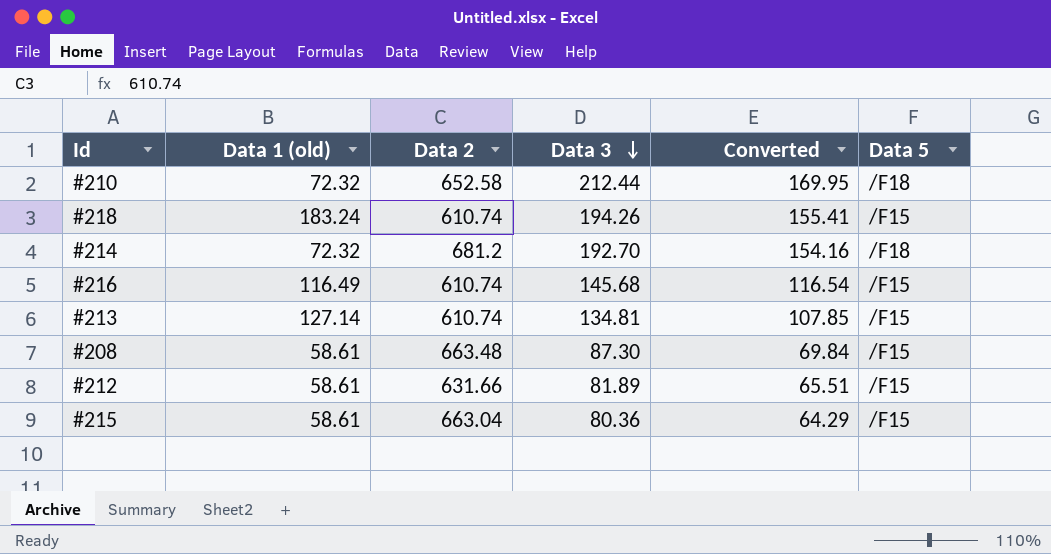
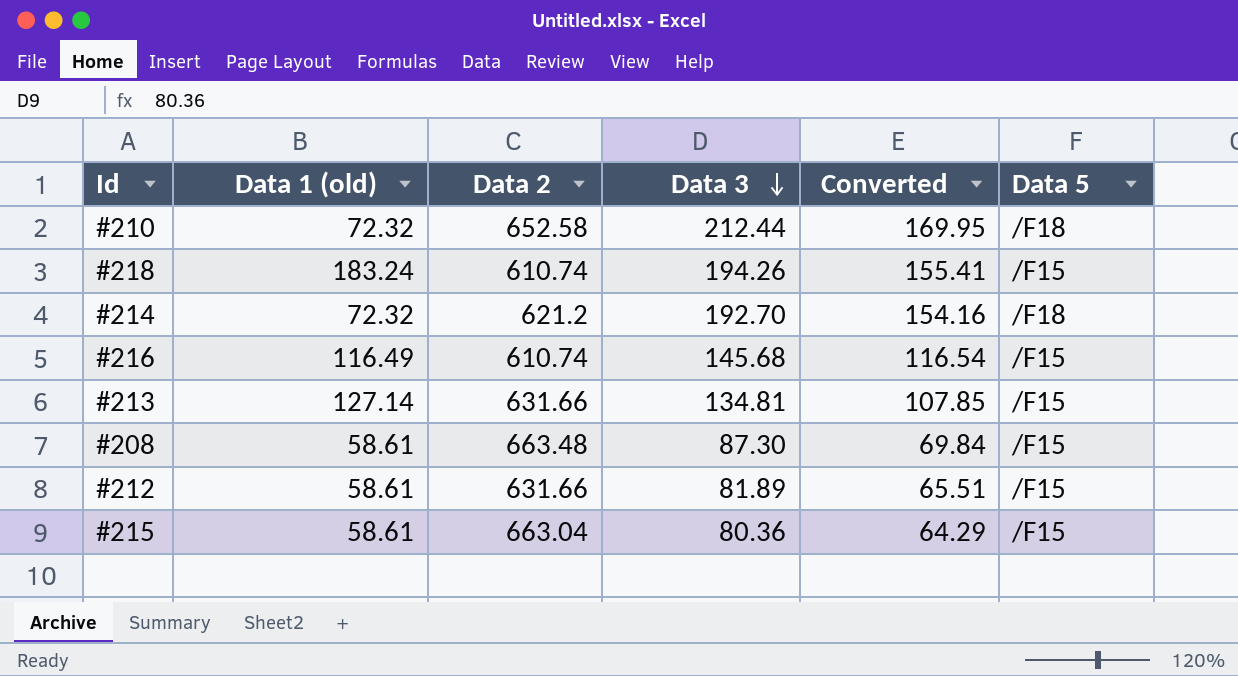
#214 | Data 2: 681.2 -> 621.2
#213 | Data 2: 610.74 -> 631.66

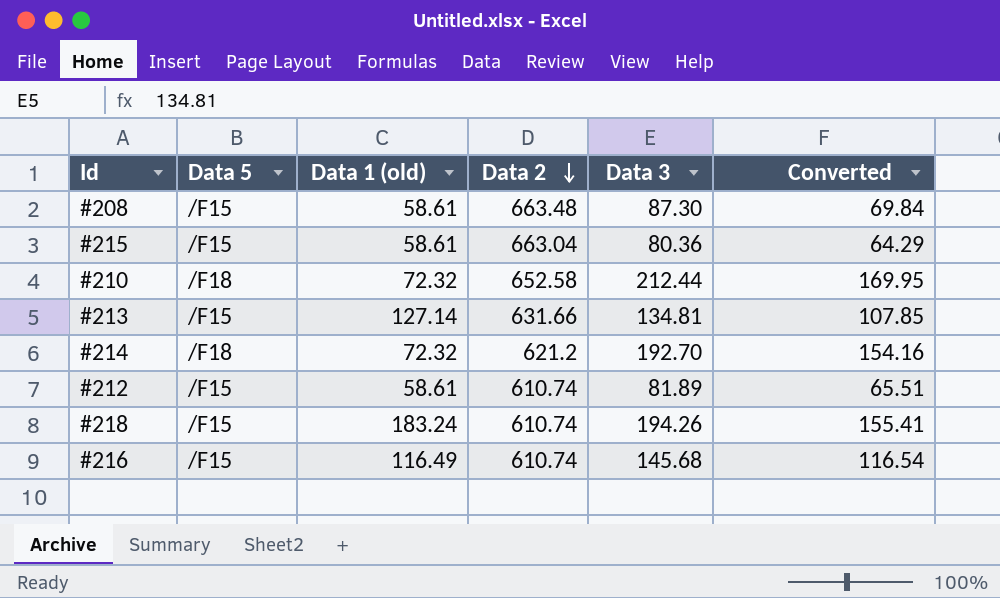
row order: Data 3 descending -> Data 2 descending
column Data 5 | position: 6 -> 2
#212 | Data 2: 631.66 -> 610.74

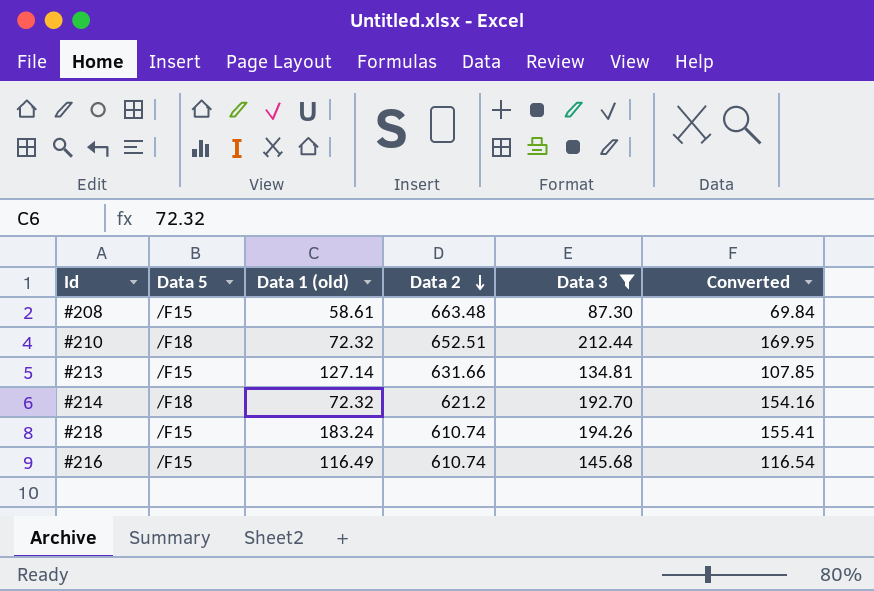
filter: none -> Data 3 >= 87.30
#210 | Data 2: 652.58 -> 652.51

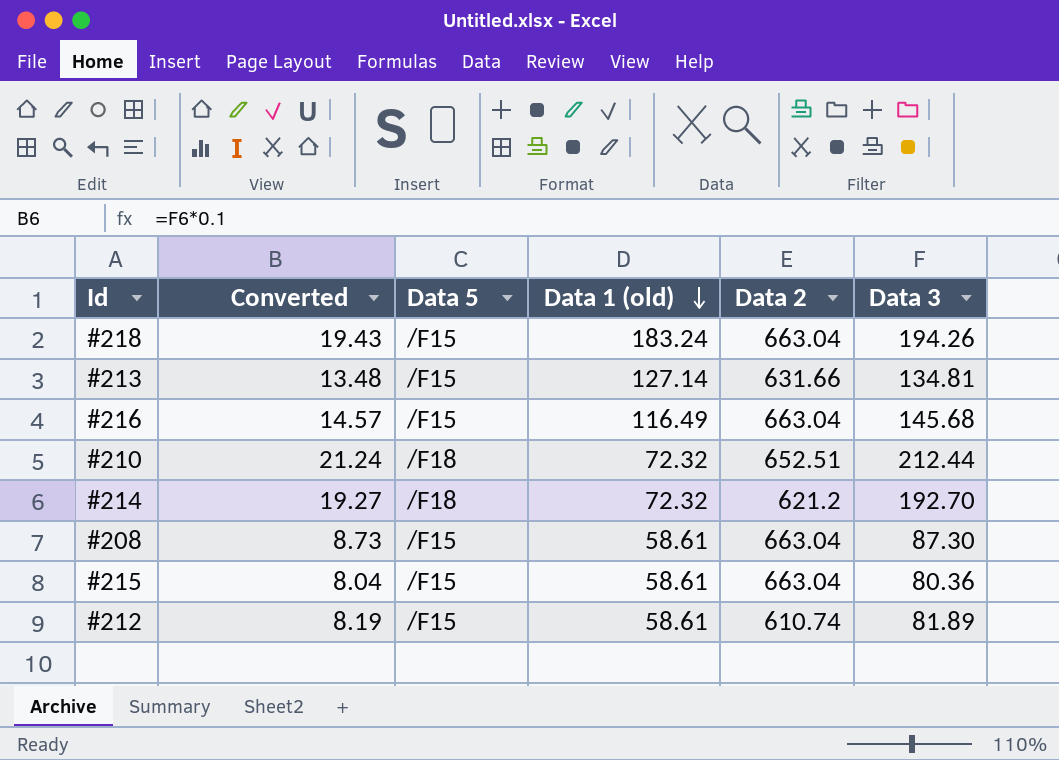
filter: Data 3 >= 87.30 -> none
row order: Data 2 descending -> Data 1 (old) descending
column Converted | formula: [Data 3] * 0.8 -> [Data 3] * 0.1
column Converted | position: 6 -> 2
#218 | Data 2: 610.74 -> 663.04
#216 | Data 2: 610.74 -> 663.04
#208 | Data 2: 663.48 -> 663.04

